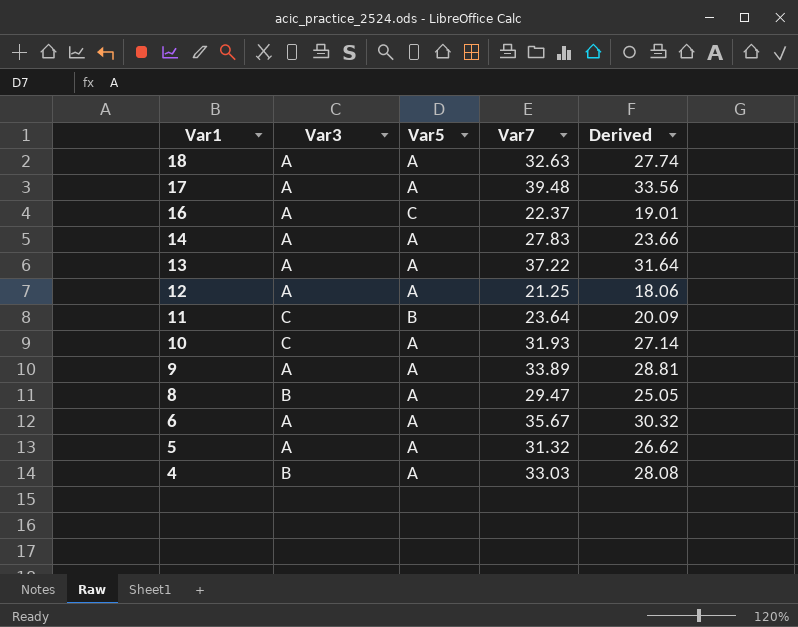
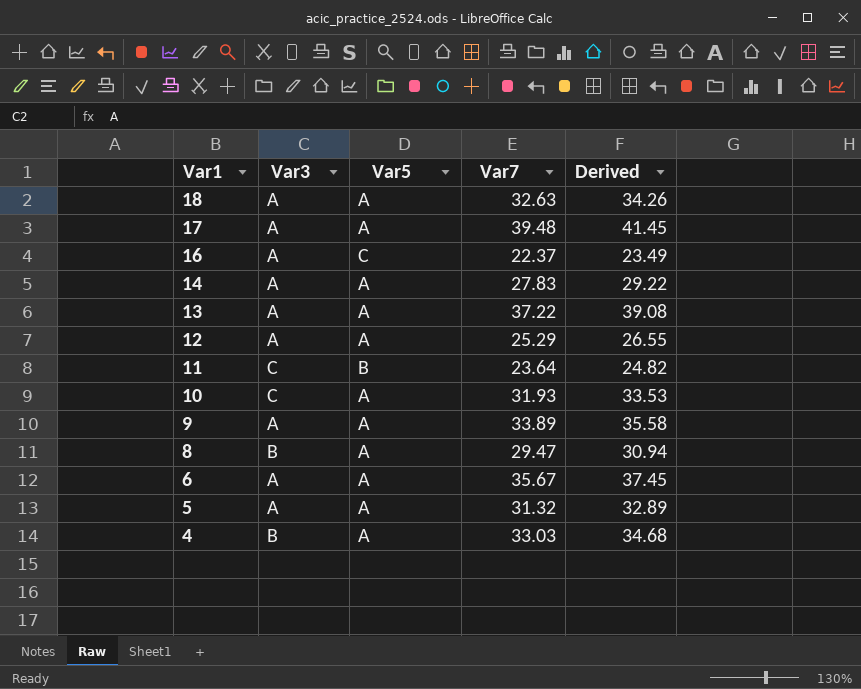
column Derived | formula: [Var7] * 0.85 -> [Var7] * 1.05
12 | Var7: 21.25 -> 25.29

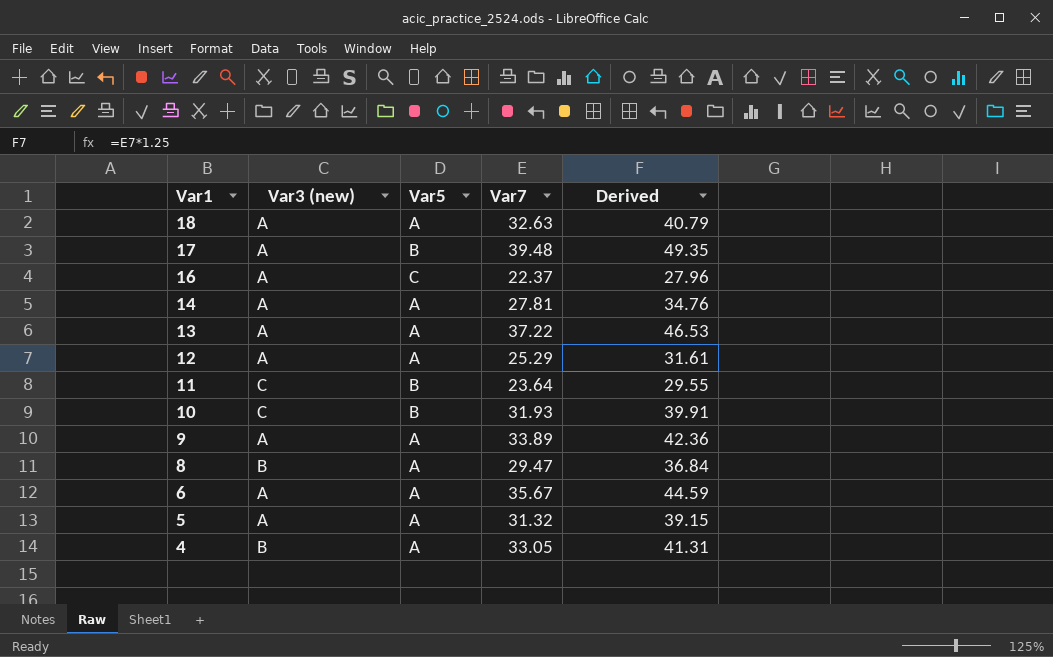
column name: Var3 -> Var3 (new)
column Derived | formula: [Var7] * 1.05 -> [Var7] * 1.25
17 | Var5: A -> B
14 | Var7: 27.83 -> 27.81
10 | Var5: A -> B
4 | Var7: 33.03 -> 33.05

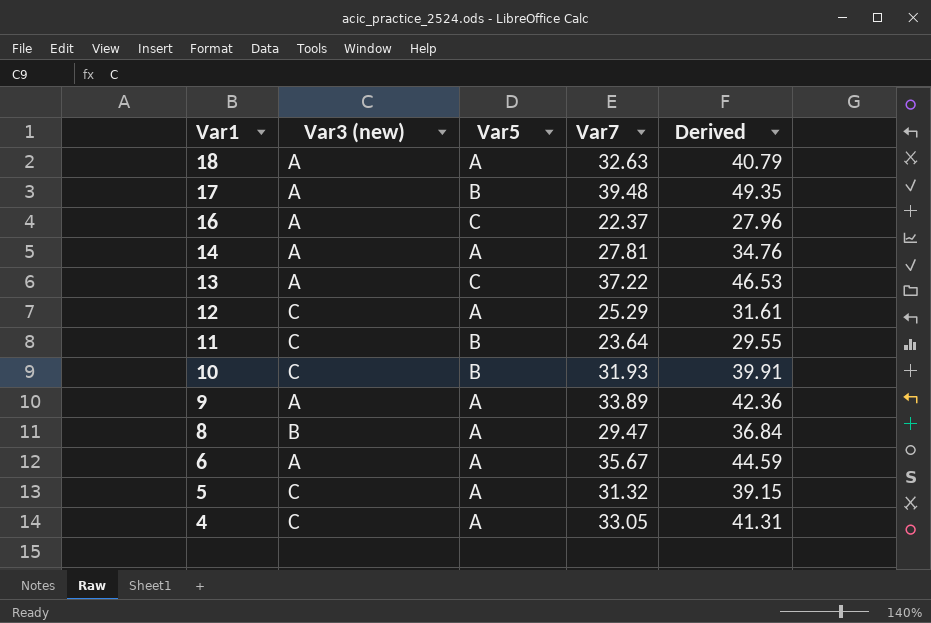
13 | Var5: A -> C
12 | Var3 (new): A -> C
5 | Var3 (new): A -> C
4 | Var3 (new): B -> C

